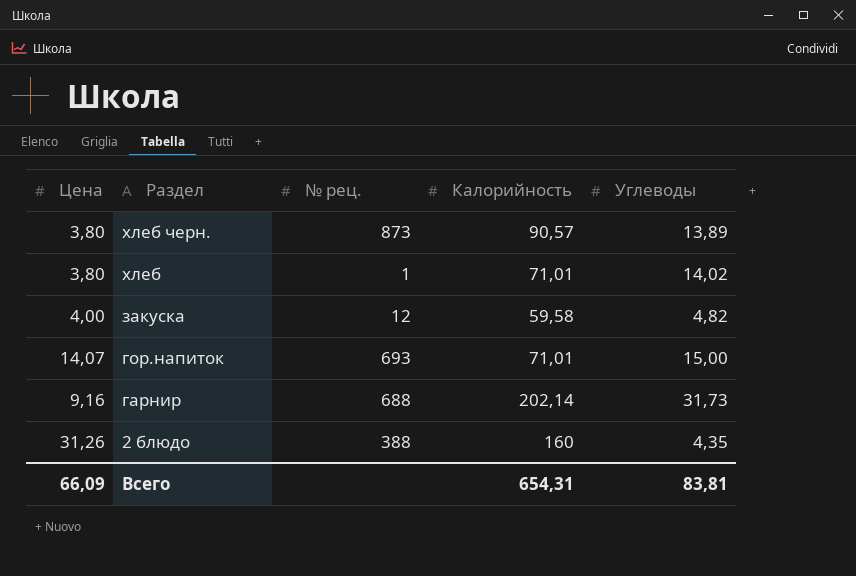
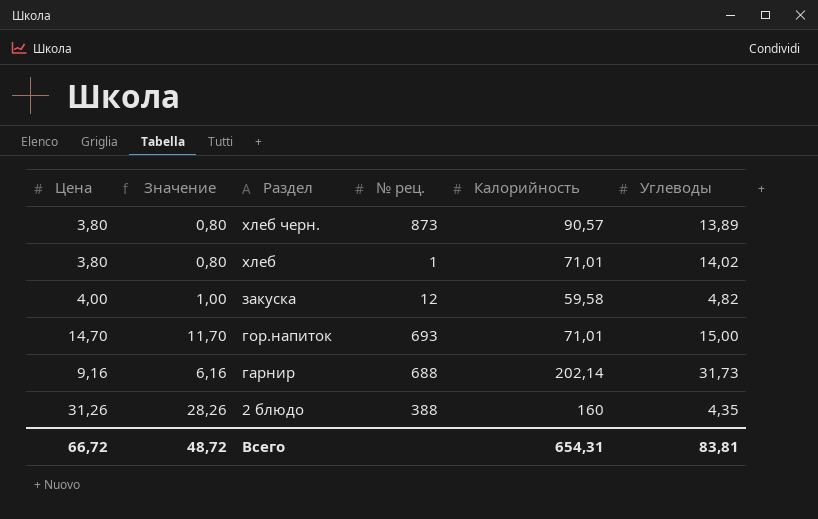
column Значение | formula: none -> [Цена] - 3
гор.напиток | Цена: 14,07 -> 14,70
Всего | Цена: 66,09 -> 66,72

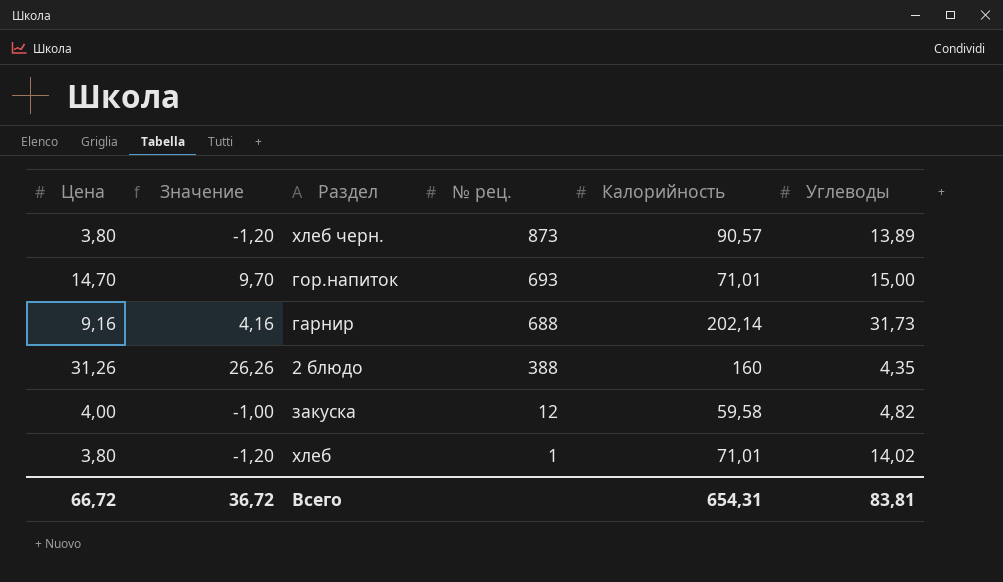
row order: Раздел descending -> № рец. descending
column Значение | formula: [Цена] - 3 -> [Цена] - 5
Всего | Значение: 48,72 -> 36,72

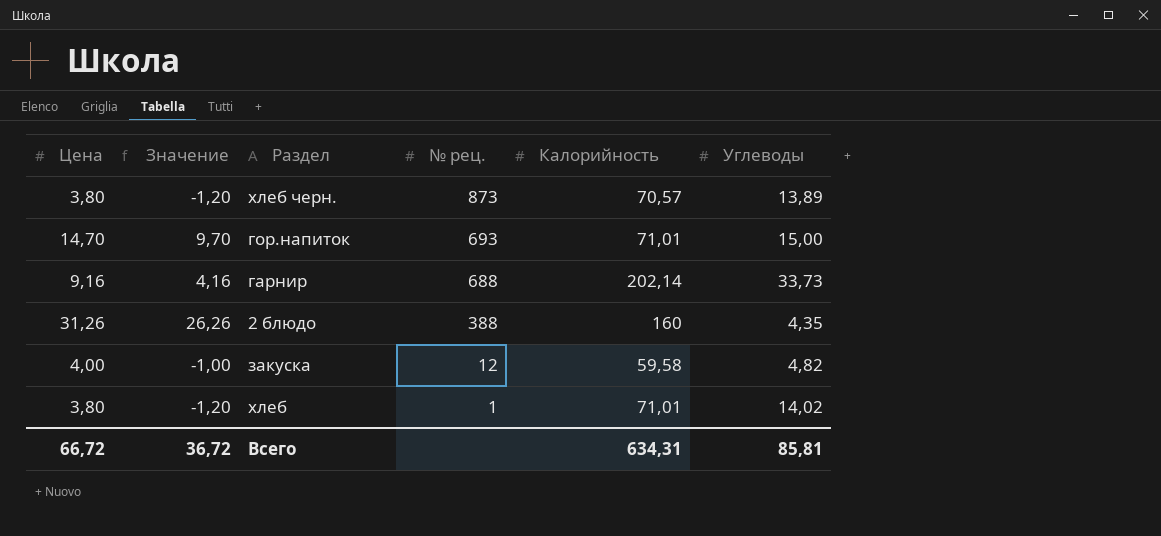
хлеб черн. | Калорийность: 90,57 -> 70,57
гарнир | Углеводы: 31,73 -> 33,73
Всего | Калорийность: 654,31 -> 634,31
Всего | Углеводы: 83,81 -> 85,81

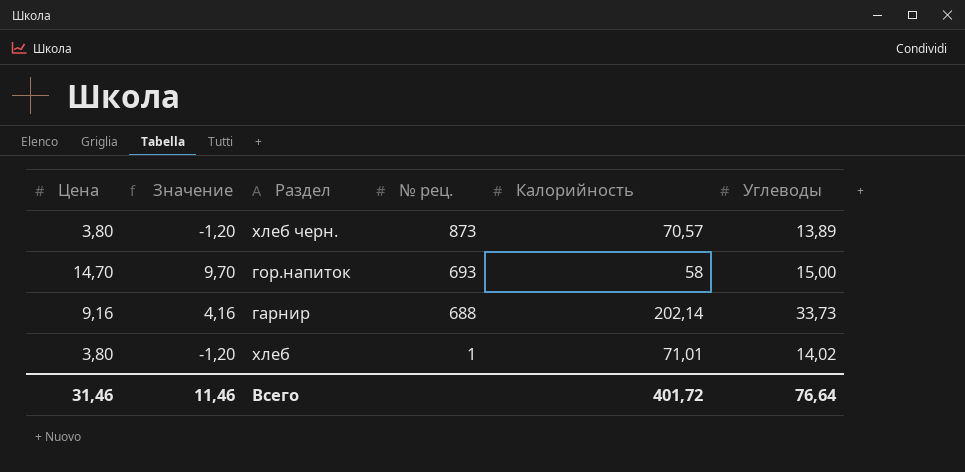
row 2 блюдо: 31,26 | 26,26 | 388 | 160 | 4,35 -> none
row закуска: 4,00 | -1,00 | 12 | 59,58 | 4,82 -> none
гор.напиток | Калорийность: 71,01 -> 58
Всего | Цена: 66,72 -> 31,46
Всего | Значение: 36,72 -> 11,46
Всего | Калорийность: 634,31 -> 401,72
Всего | Углеводы: 85,81 -> 76,64

